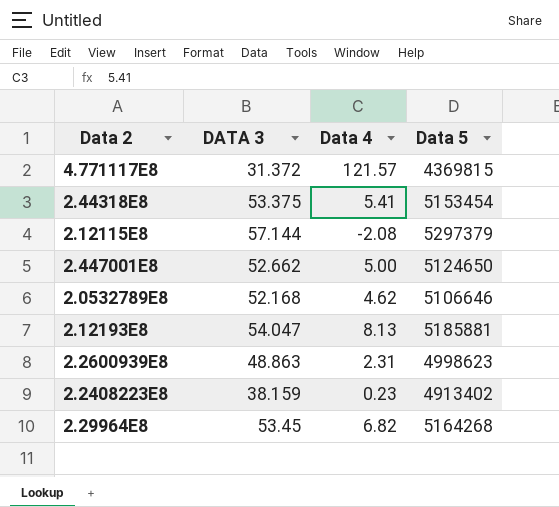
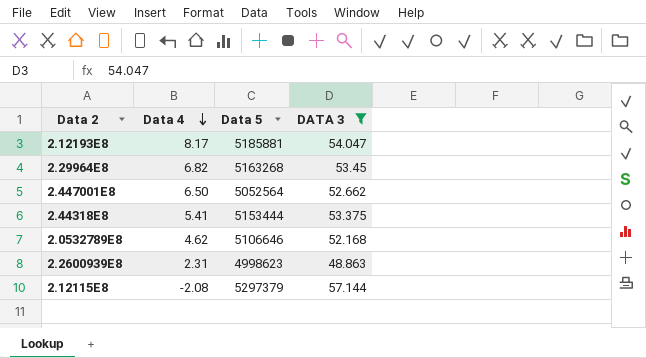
filter: none -> DATA 3 >= 48.863
row order: none -> Data 4 descending
column DATA 3 | position: 2 -> 4
2.12193E8 | Data 4: 8.13 -> 8.17
2.29964E8 | Data 5: 5164268 -> 5163268
2.447001E8 | Data 4: 5.00 -> 6.50
2.447001E8 | Data 5: 5124650 -> 5052564
2.44318E8 | Data 5: 5153454 -> 5153444

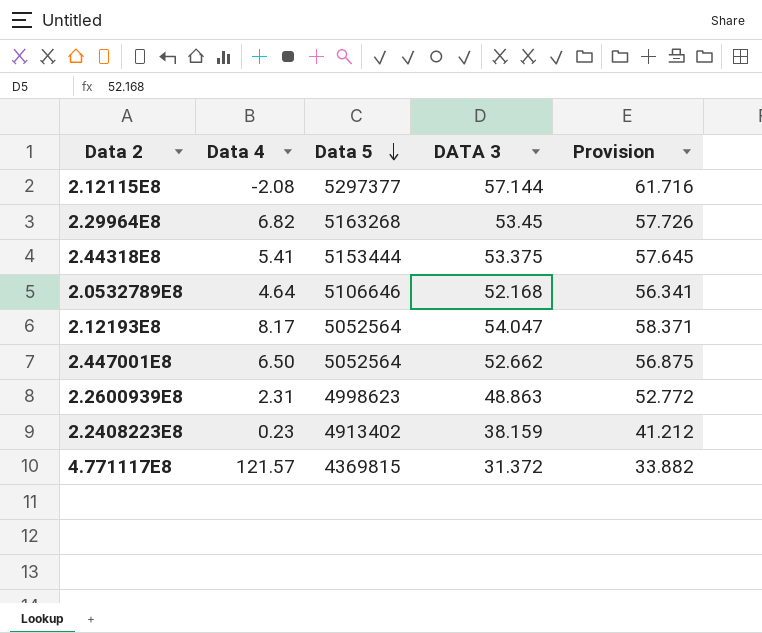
filter: DATA 3 >= 48.863 -> none
row order: Data 4 descending -> Data 5 descending
column Provision | formula: none -> [DATA 3] * 1.08
2.12115E8 | Data 5: 5297379 -> 5297377
2.0532789E8 | Data 4: 4.62 -> 4.64
2.12193E8 | Data 5: 5185881 -> 5052564

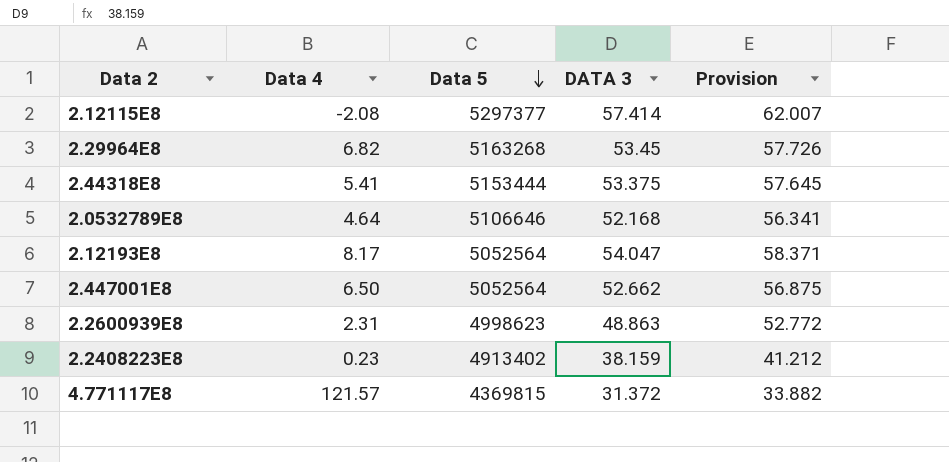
2.12115E8 | DATA 3: 57.144 -> 57.414
2.12115E8 | Provision: 61.716 -> 62.007

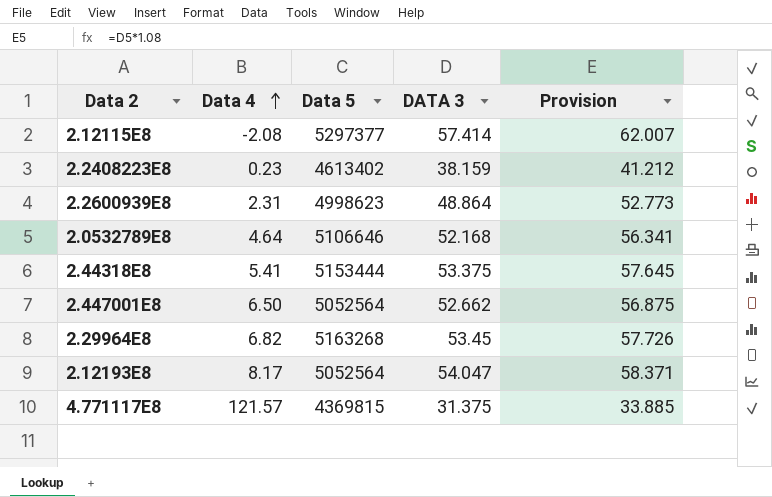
row order: Data 5 descending -> Data 4 ascending
2.2408223E8 | Data 5: 4913402 -> 4613402
2.2600939E8 | DATA 3: 48.863 -> 48.864
2.2600939E8 | Provision: 52.772 -> 52.773
4.771117E8 | DATA 3: 31.372 -> 31.375
4.771117E8 | Provision: 33.882 -> 33.885

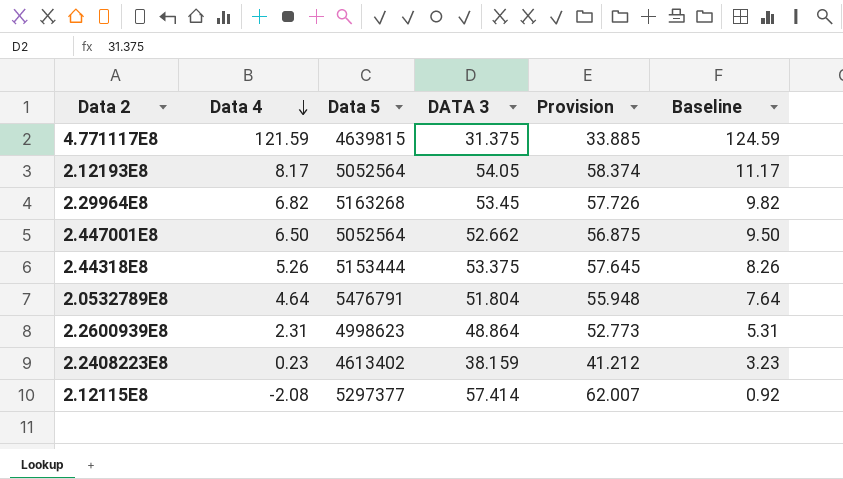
row order: Data 4 ascending -> Data 4 descending
column Baseline | formula: none -> [Data 4] + 3
4.771117E8 | Data 4: 121.57 -> 121.59
4.771117E8 | Data 5: 4369815 -> 4639815
2.12193E8 | DATA 3: 54.047 -> 54.05
2.12193E8 | Provision: 58.371 -> 58.374
2.44318E8 | Data 4: 5.41 -> 5.26
2.0532789E8 | Data 5: 5106646 -> 5476791
2.0532789E8 | DATA 3: 52.168 -> 51.804
2.0532789E8 | Provision: 56.341 -> 55.948

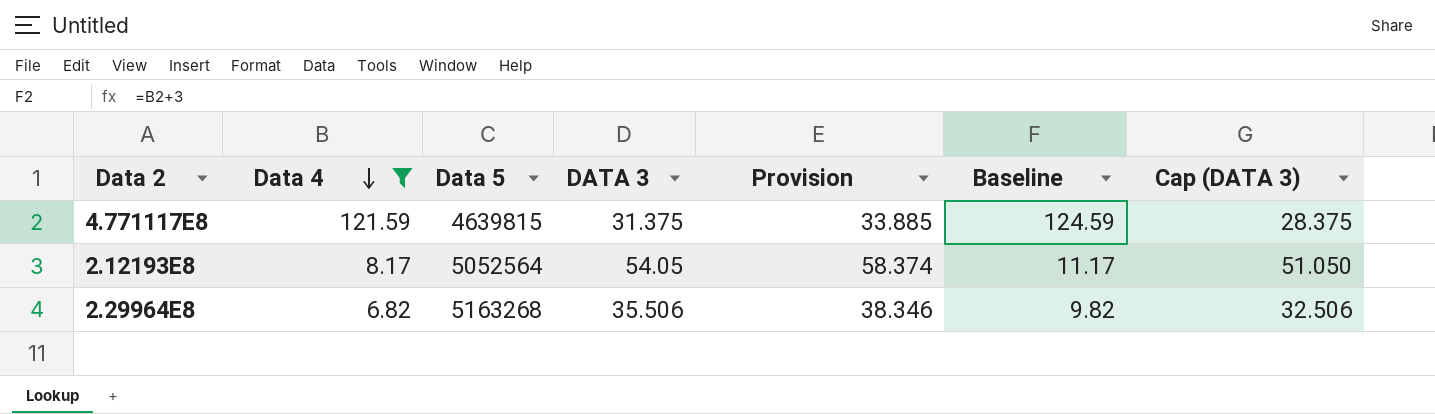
filter: none -> Data 4 >= 6.82
column Cap (DATA 3) | formula: none -> [DATA 3] - 3
2.29964E8 | DATA 3: 53.45 -> 35.506
2.29964E8 | Provision: 57.726 -> 38.346

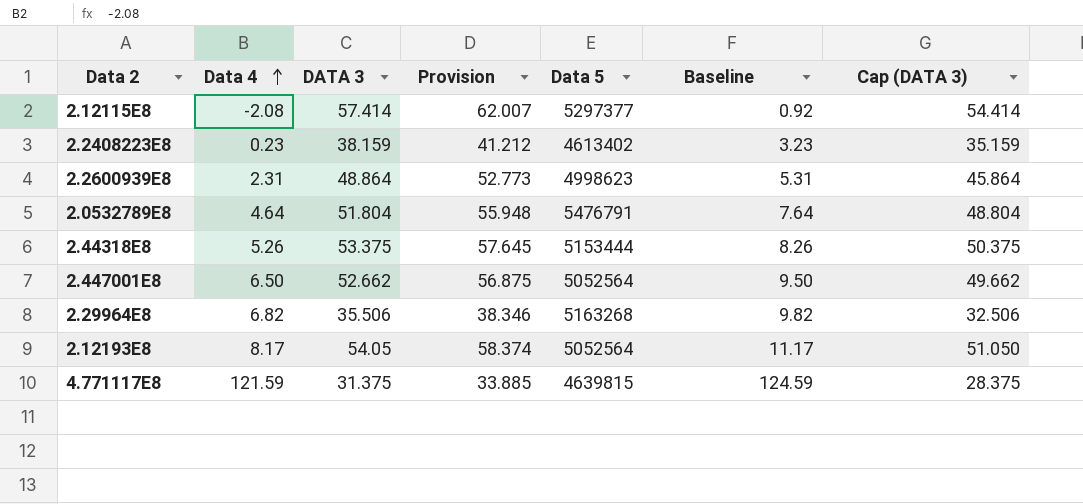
filter: Data 4 >= 6.82 -> none
row order: Data 4 descending -> Data 4 ascending
column Data 5 | position: 3 -> 5

